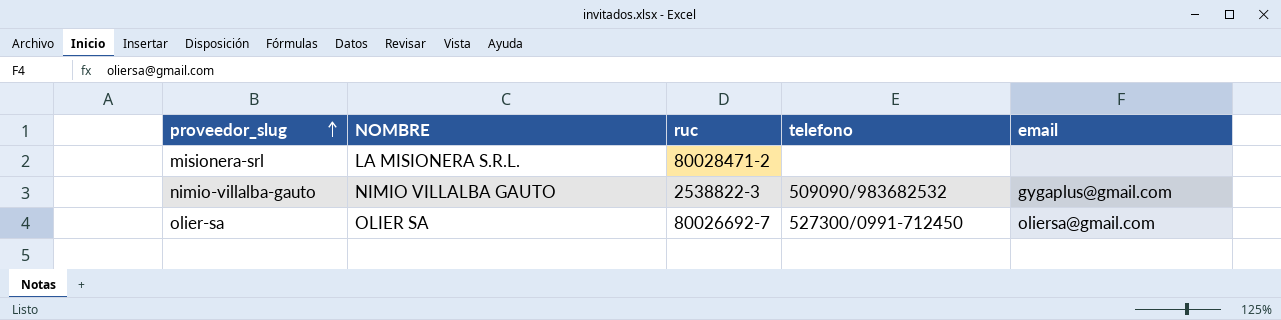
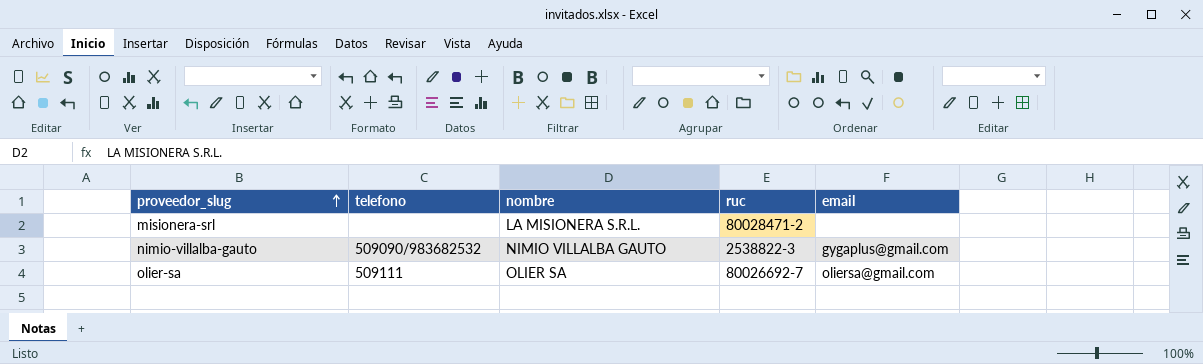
column telefono | position: 4 -> 2
column name: NOMBRE -> nombre
olier-sa | telefono: 527300/0991-712450 -> 509111

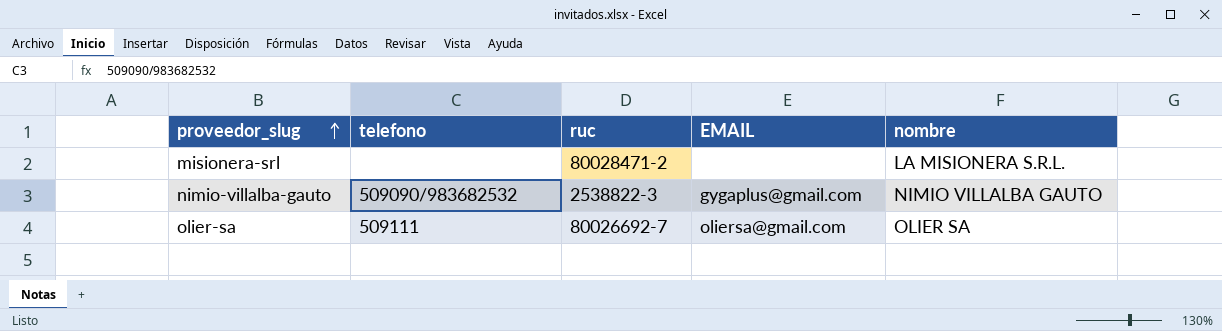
column name: email -> EMAIL
column nombre | position: 3 -> 5

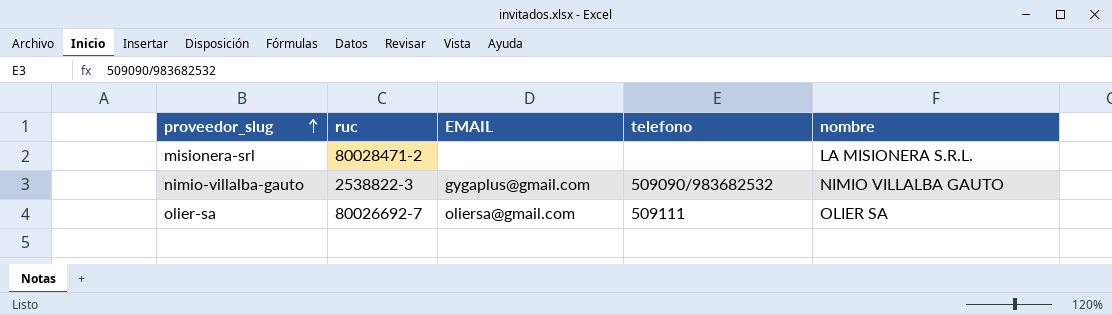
column telefono | position: 2 -> 4

